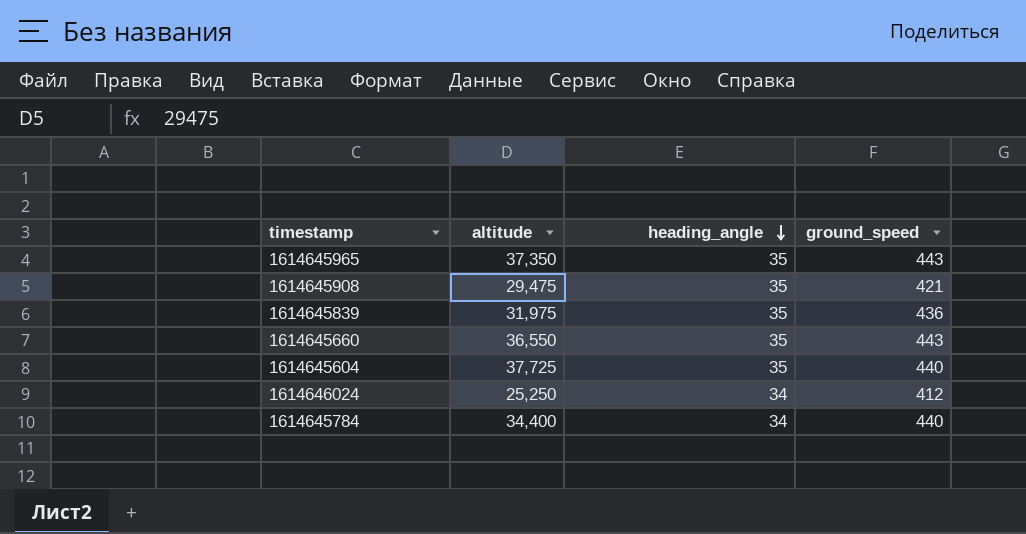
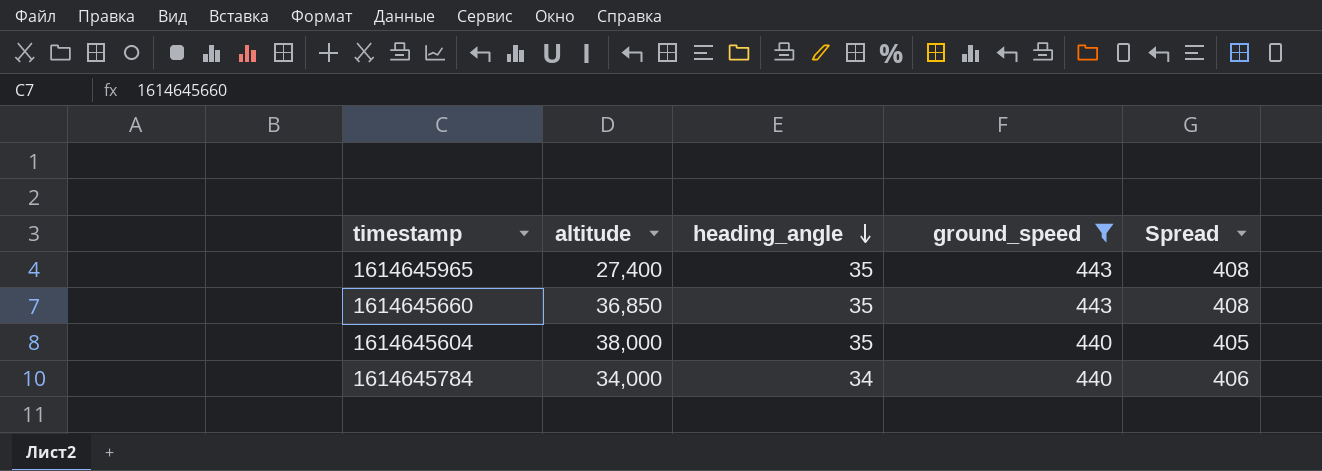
filter: none -> ground_speed >= 440
column Spread | formula: none -> [ground_speed] - [heading_angle]
1614645965 | altitude: 37,350 -> 27,400
1614645660 | altitude: 36,550 -> 36,850
1614645604 | altitude: 37,725 -> 38,000
1614645784 | altitude: 34,400 -> 34,000

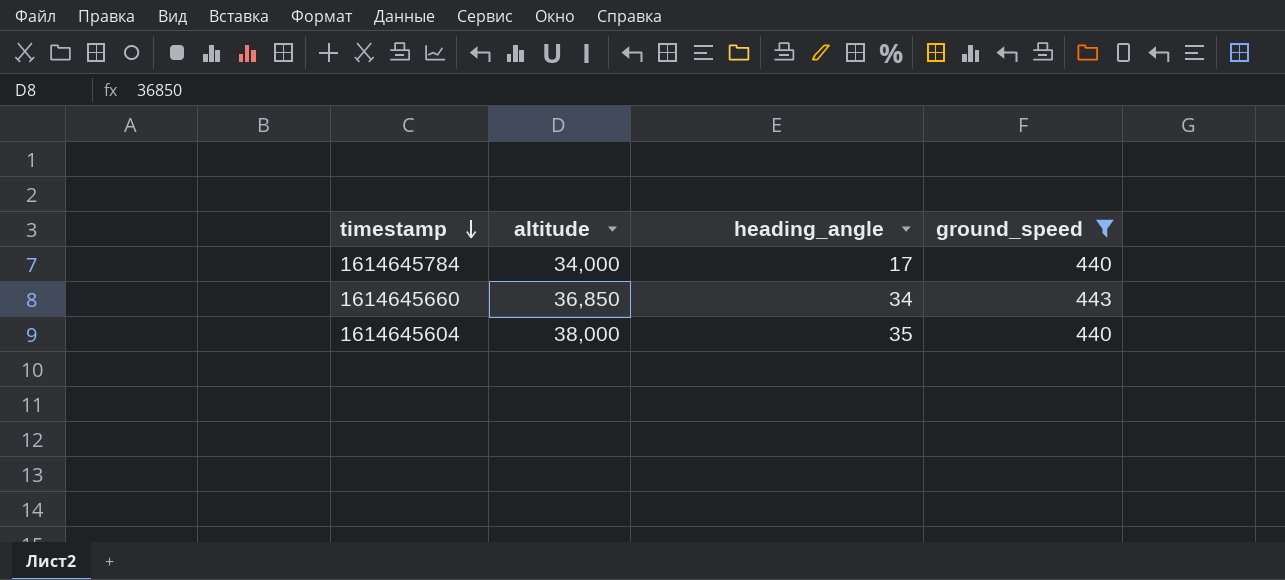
row order: heading_angle descending -> timestamp descending
column Spread | formula: [ground_speed] - [heading_angle] -> none
row 1614645965: 27,400 | 35 | 443 | 408 -> none
1614645784 | heading_angle: 34 -> 17
1614645660 | heading_angle: 35 -> 34

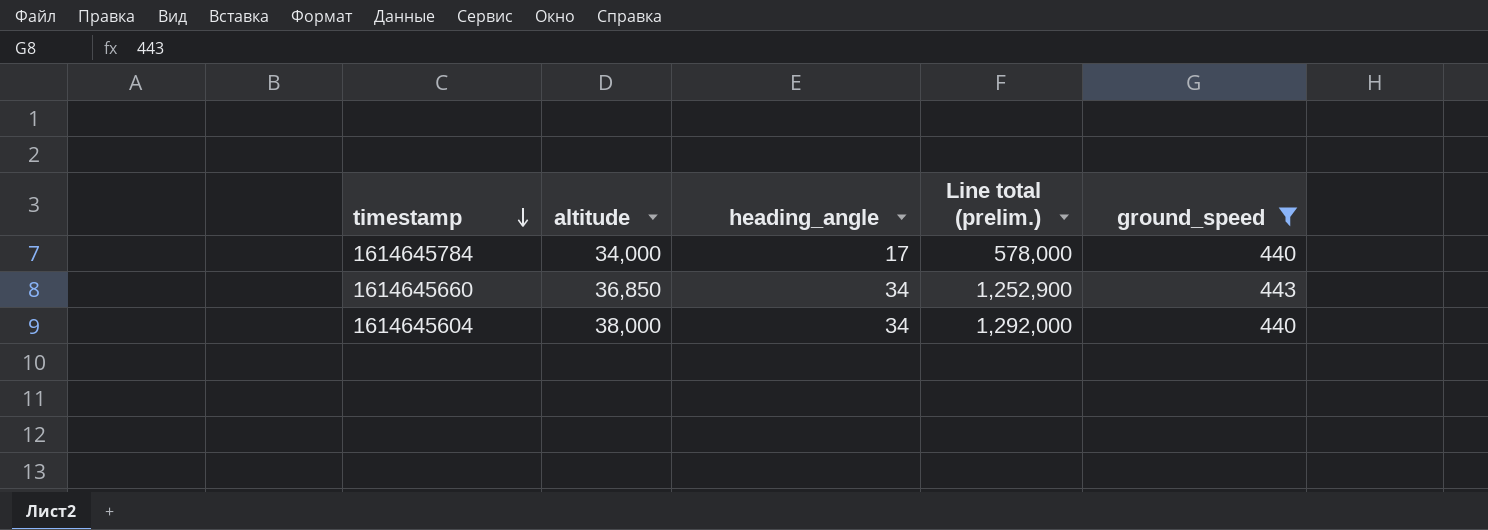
column Line total (prelim.) | formula: none -> [altitude] * [heading_angle]
1614645604 | heading_angle: 35 -> 34

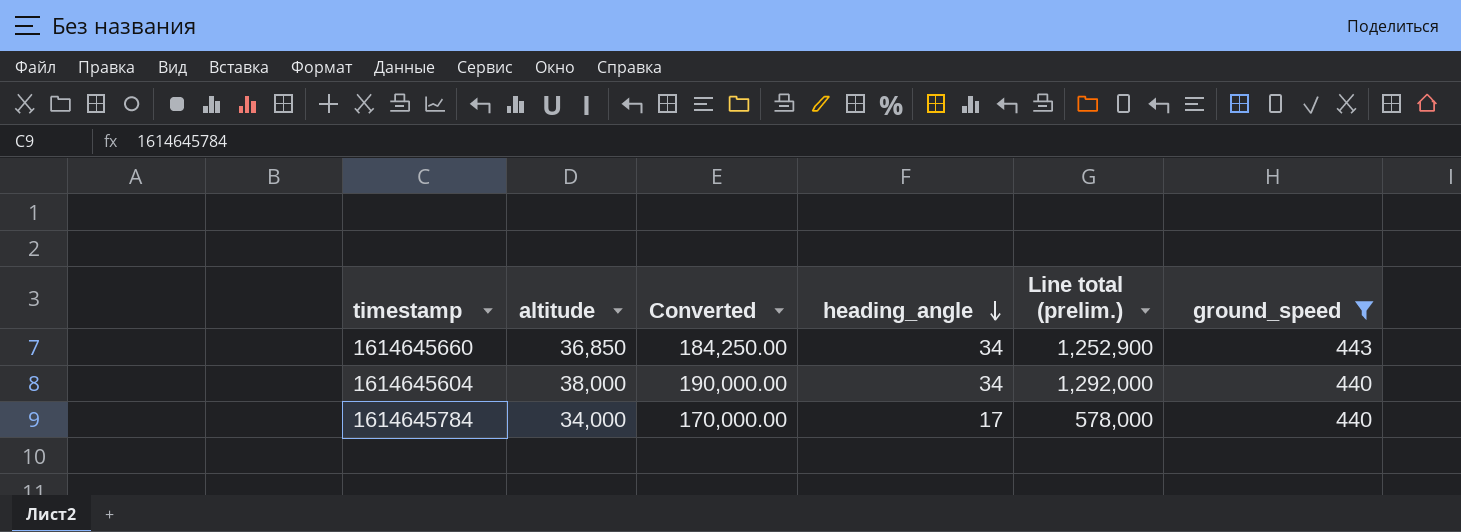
row order: timestamp descending -> heading_angle descending
column Converted | formula: none -> [altitude] * 5

